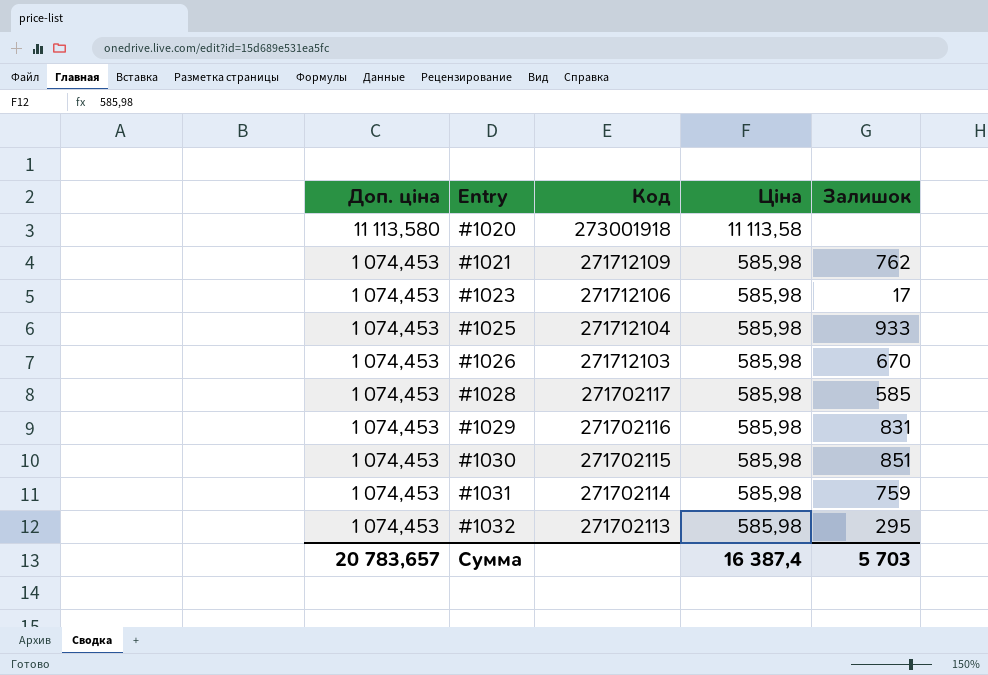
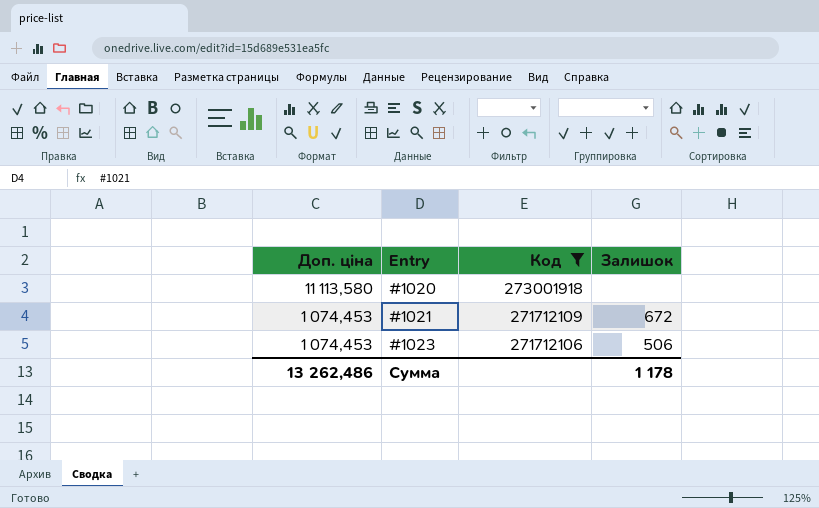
filter: none -> Код >= 271712106
column Ціна | position: 4 -> none
#1021 | Залишок: 762 -> 672
#1023 | Залишок: 17 -> 506
Сумма | Доп. ціна: 20 783,657 -> 13 262,486
Сумма | Залишок: 5 703 -> 1 178

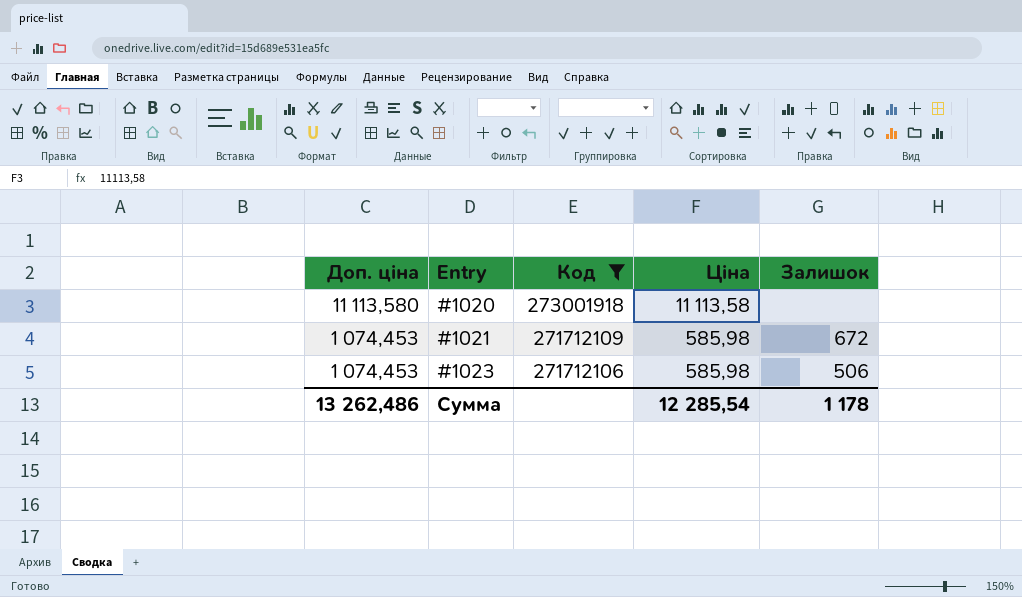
column Ціна | position: none -> 4

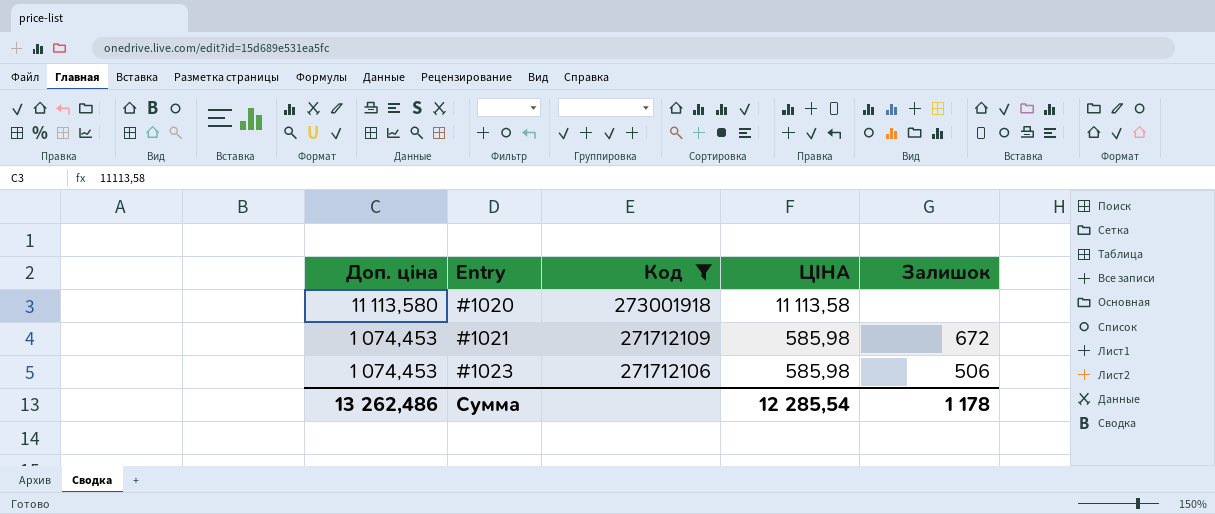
column name: Ціна -> ЦІНА

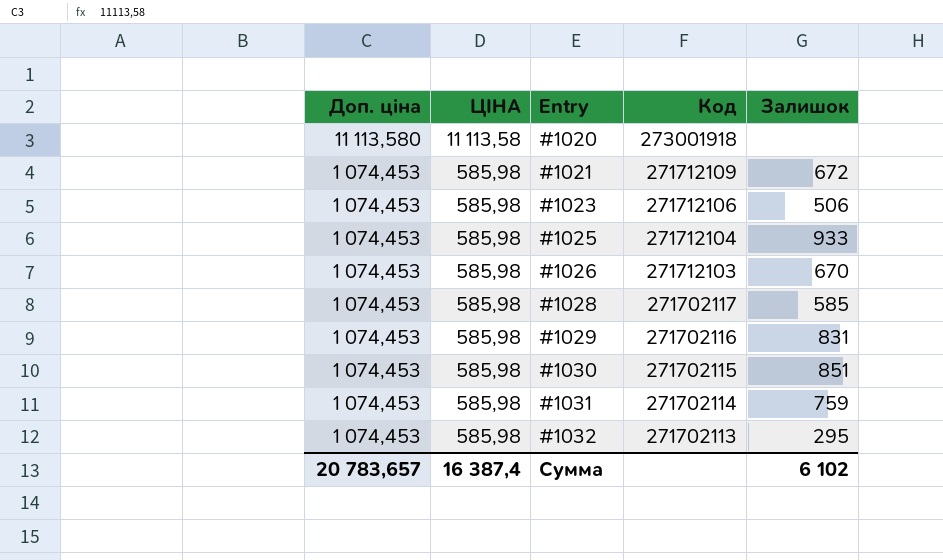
filter: Код >= 271712106 -> none
column ЦІНА | position: 4 -> 2
Сумма | Доп. ціна: 13 262,486 -> 20 783,657
Сумма | ЦІНА: 12 285,54 -> 16 387,4
Сумма | Залишок: 1 178 -> 6 102

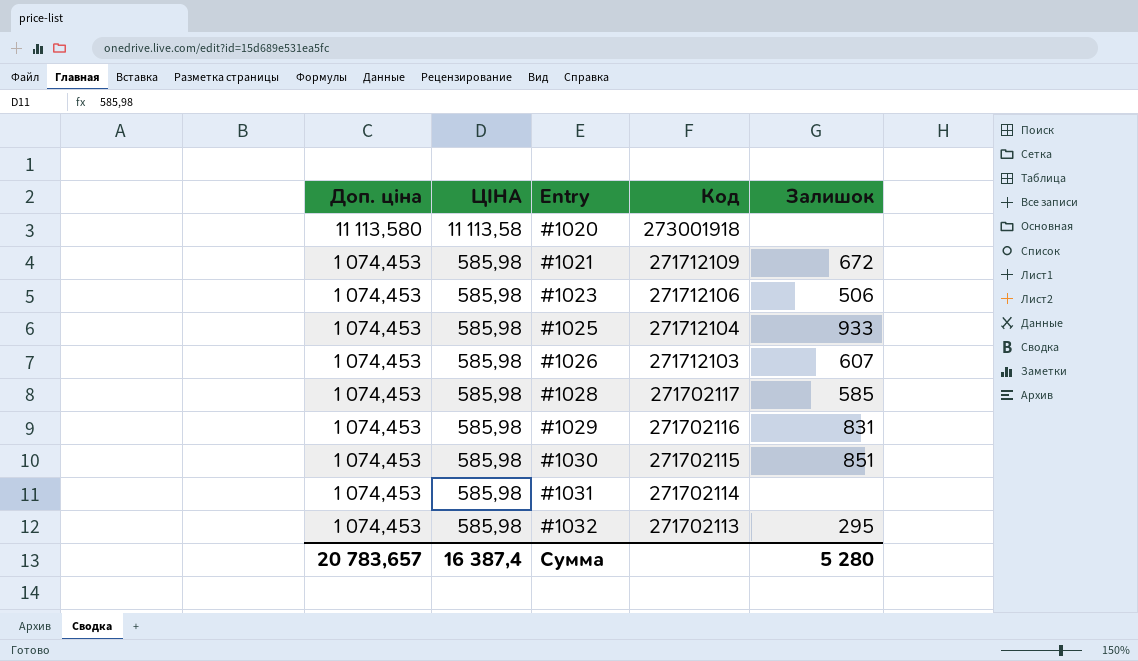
#1026 | Залишок: 670 -> 607
#1031 | Залишок: 759 -> none
Сумма | Залишок: 6 102 -> 5 280

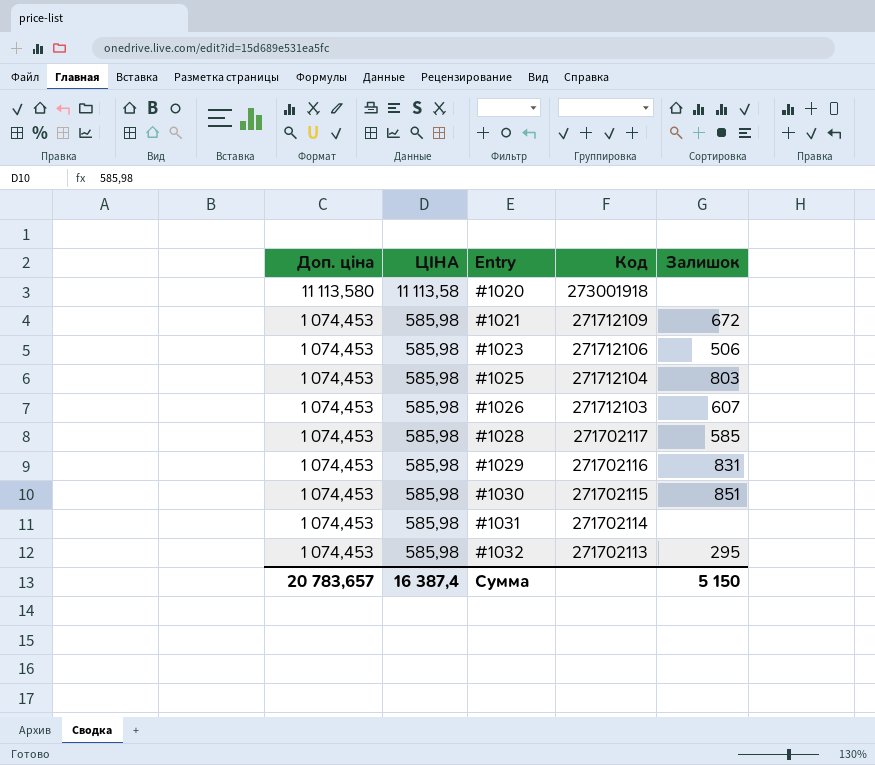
#1025 | Залишок: 933 -> 803
Сумма | Залишок: 5 280 -> 5 150

